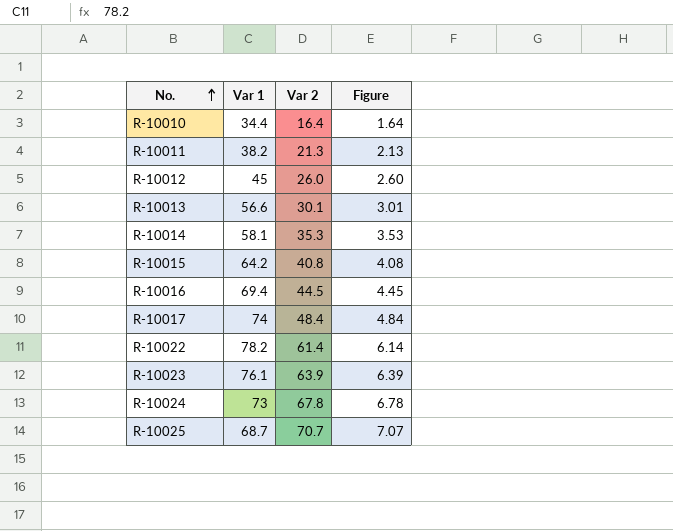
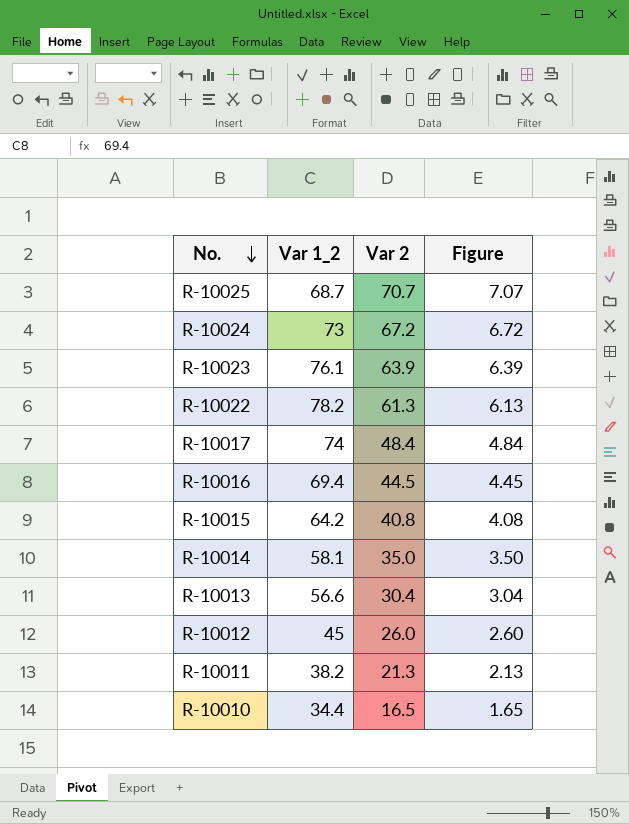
row order: No. ascending -> No. descending
column name: Var 1 -> Var 1_2
R-10024 | Var 2: 67.8 -> 67.2
R-10024 | Figure: 6.78 -> 6.72
R-10022 | Var 2: 61.4 -> 61.3
R-10022 | Figure: 6.14 -> 6.13
R-10014 | Var 2: 35.3 -> 35.0
R-10014 | Figure: 3.53 -> 3.50
R-10013 | Var 2: 30.1 -> 30.4
R-10013 | Figure: 3.01 -> 3.04
R-10010 | Var 2: 16.4 -> 16.5
R-10010 | Figure: 1.64 -> 1.65

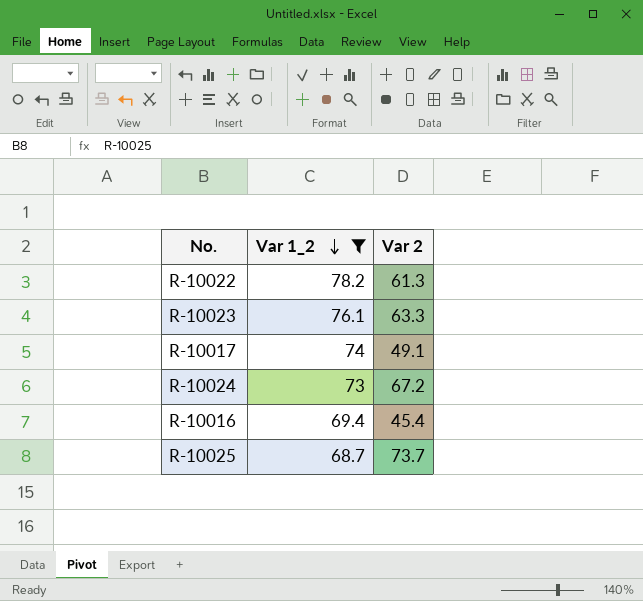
filter: none -> Var 1_2 >= 68.7
row order: No. descending -> Var 1_2 descending
column Figure | formula: [Var 2] * 0.1 -> none
R-10023 | Var 2: 63.9 -> 63.3
R-10017 | Var 2: 48.4 -> 49.1
R-10016 | Var 2: 44.5 -> 45.4
R-10025 | Var 2: 70.7 -> 73.7

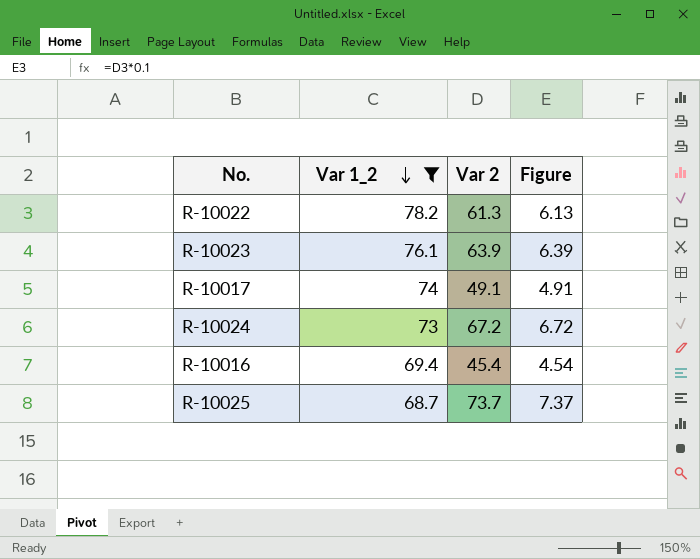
column Figure | formula: none -> [Var 2] * 0.1
R-10023 | Var 2: 63.3 -> 63.9

